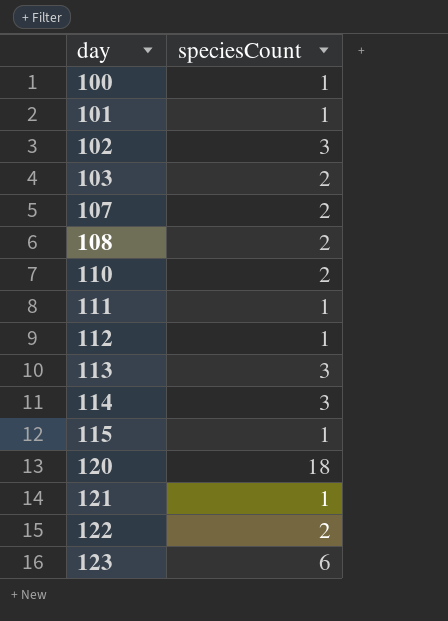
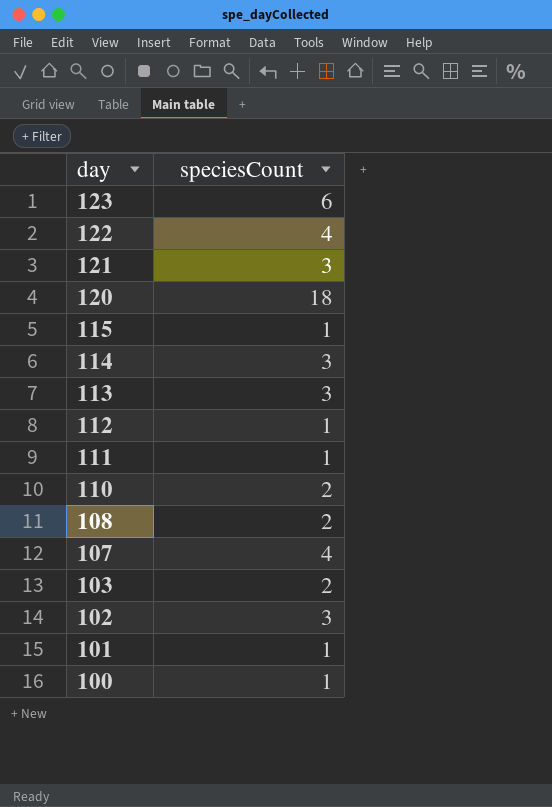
row order: day ascending -> day descending
122 | speciesCount: 2 -> 4
121 | speciesCount: 1 -> 3
107 | speciesCount: 2 -> 4

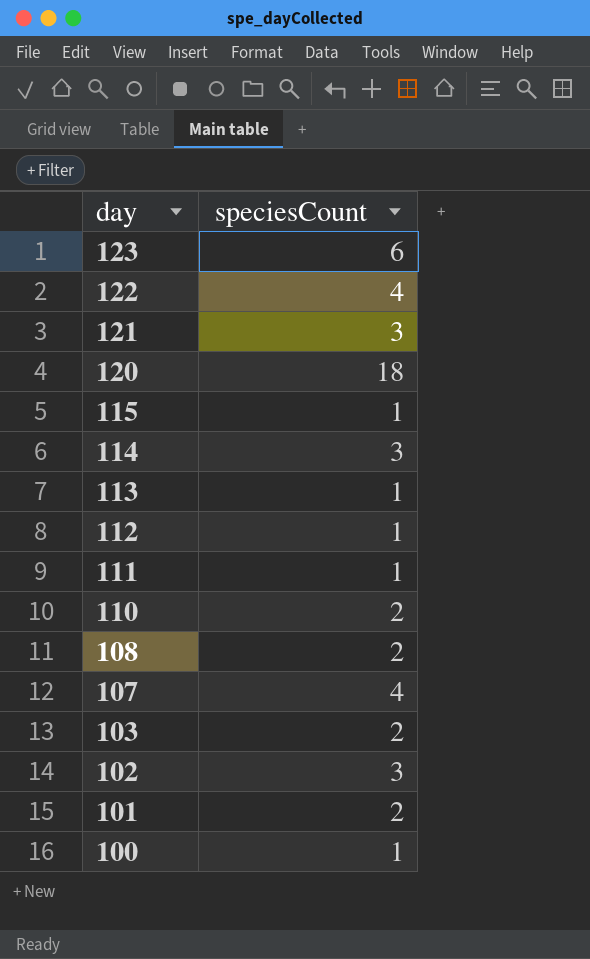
113 | speciesCount: 3 -> 1
101 | speciesCount: 1 -> 2

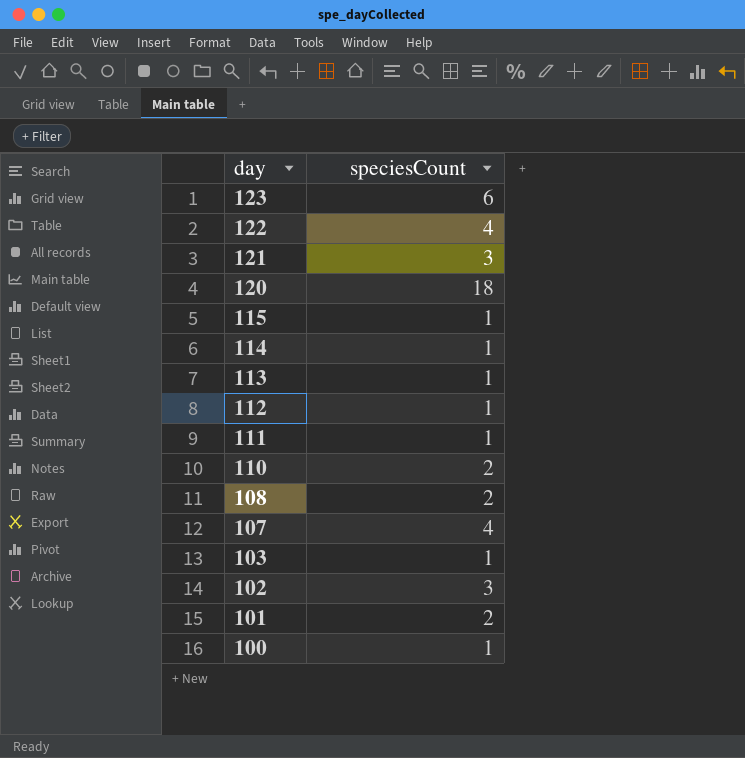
114 | speciesCount: 3 -> 1
103 | speciesCount: 2 -> 1

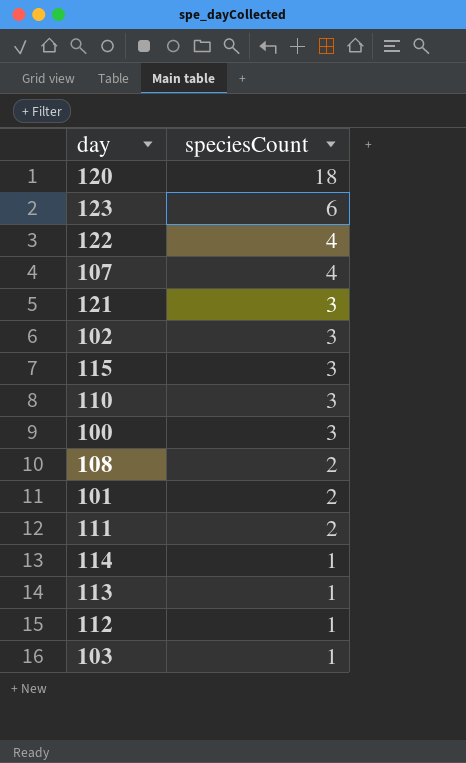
row order: day descending -> speciesCount descending
115 | speciesCount: 1 -> 3
110 | speciesCount: 2 -> 3
100 | speciesCount: 1 -> 3
111 | speciesCount: 1 -> 2

